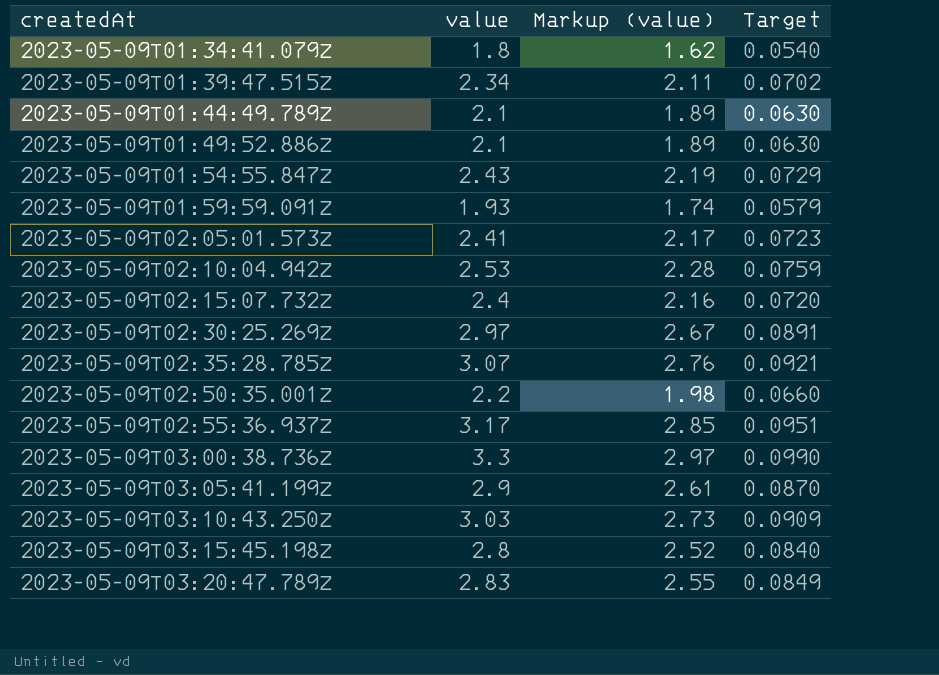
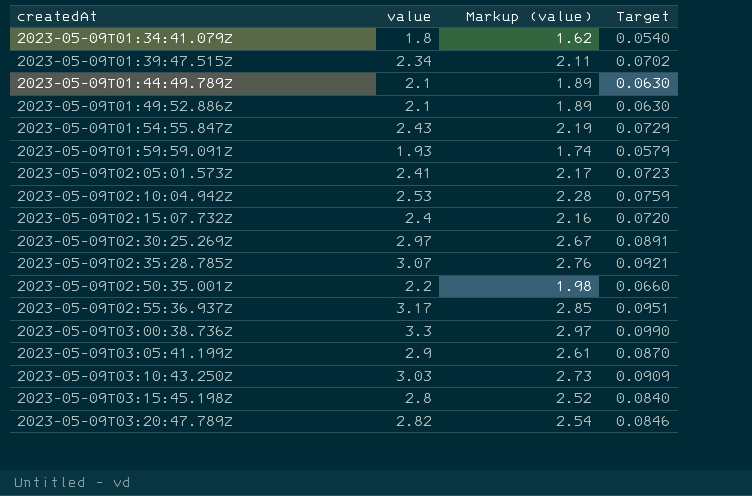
2023-05-09T03:20:47.789Z | value: 2.83 -> 2.82
2023-05-09T03:20:47.789Z | Markup (value): 2.55 -> 2.54
2023-05-09T03:20:47.789Z | Target: 0.0849 -> 0.0846

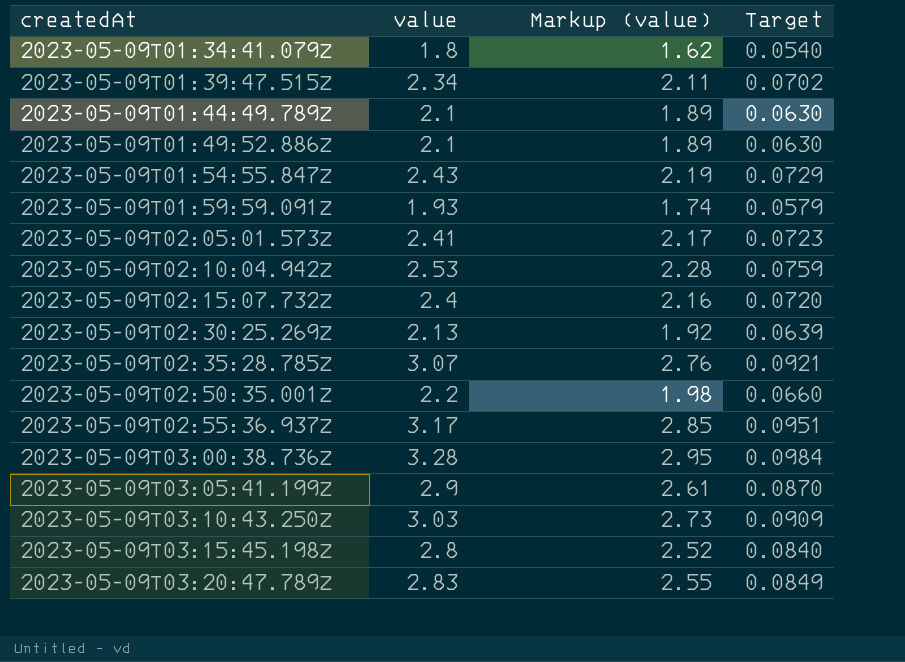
2023-05-09T02:30:25.269Z | value: 2.97 -> 2.13
2023-05-09T02:30:25.269Z | Markup (value): 2.67 -> 1.92
2023-05-09T02:30:25.269Z | Target: 0.0891 -> 0.0639
2023-05-09T03:00:38.736Z | value: 3.3 -> 3.28
2023-05-09T03:00:38.736Z | Markup (value): 2.97 -> 2.95
2023-05-09T03:00:38.736Z | Target: 0.0990 -> 0.0984
2023-05-09T03:20:47.789Z | value: 2.82 -> 2.83
2023-05-09T03:20:47.789Z | Markup (value): 2.54 -> 2.55
2023-05-09T03:20:47.789Z | Target: 0.0846 -> 0.0849

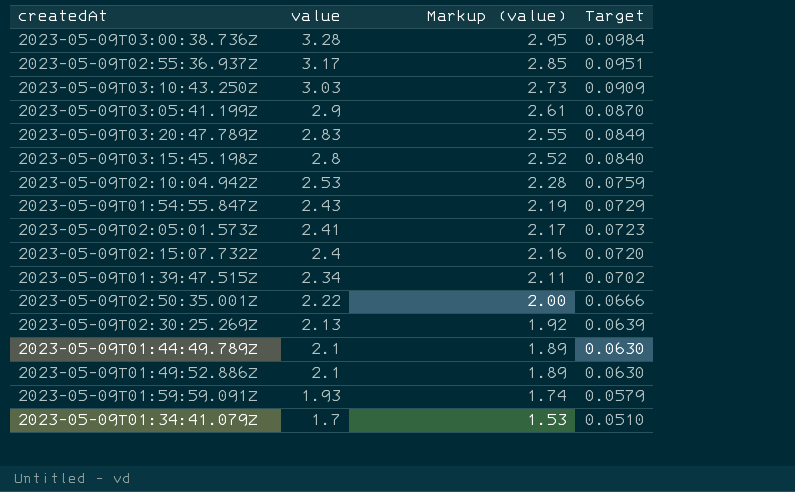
row order: createdAt ascending -> value descending
row 2023-05-09T02:35:28.785Z: 3.07 | 2.76 | 0.0921 -> none
2023-05-09T02:50:35.001Z | value: 2.2 -> 2.22
2023-05-09T02:50:35.001Z | Markup (value): 1.98 -> 2.00
2023-05-09T02:50:35.001Z | Target: 0.0660 -> 0.0666
2023-05-09T01:34:41.079Z | value: 1.8 -> 1.7
2023-05-09T01:34:41.079Z | Markup (value): 1.62 -> 1.53
2023-05-09T01:34:41.079Z | Target: 0.0540 -> 0.0510

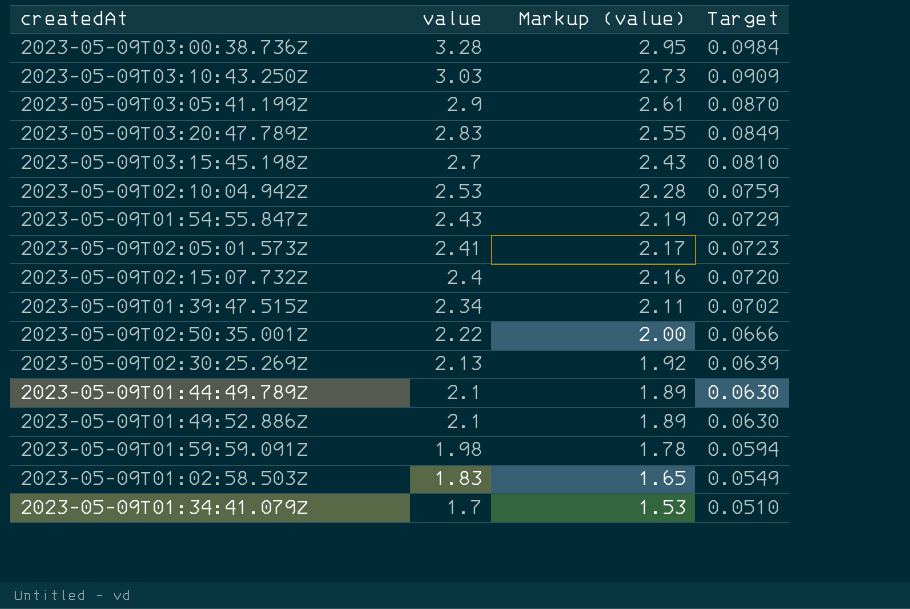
row 2023-05-09T02:55:36.937Z: 3.17 | 2.85 | 0.0951 -> none
2023-05-09T03:15:45.198Z | value: 2.8 -> 2.7
2023-05-09T03:15:45.198Z | Markup (value): 2.52 -> 2.43
2023-05-09T03:15:45.198Z | Target: 0.0840 -> 0.0810
2023-05-09T01:59:59.091Z | value: 1.93 -> 1.98
2023-05-09T01:59:59.091Z | Markup (value): 1.74 -> 1.78
2023-05-09T01:59:59.091Z | Target: 0.0579 -> 0.0594
row 2023-05-09T01:02:58.503Z: none -> 1.83 | 1.65 | 0.0549

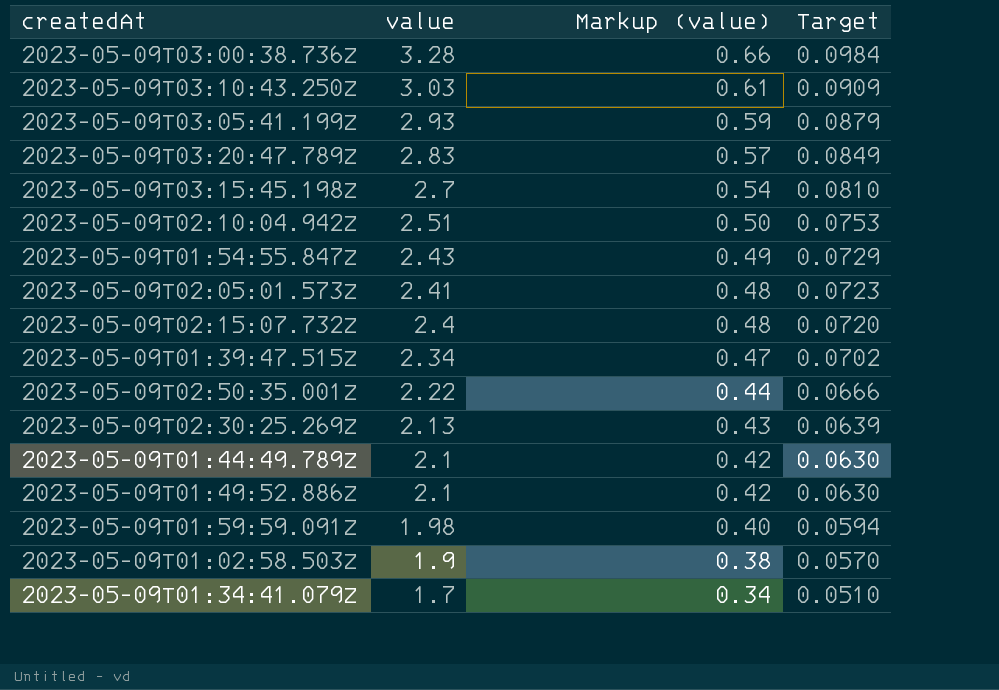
column Markup (value) | formula: [value] * 0.9 -> [value] * 0.2
2023-05-09T03:05:41.199Z | value: 2.9 -> 2.93
2023-05-09T03:05:41.199Z | Target: 0.0870 -> 0.0879
2023-05-09T02:10:04.942Z | value: 2.53 -> 2.51
2023-05-09T02:10:04.942Z | Target: 0.0759 -> 0.0753
2023-05-09T01:02:58.503Z | value: 1.83 -> 1.9
2023-05-09T01:02:58.503Z | Target: 0.0549 -> 0.0570

